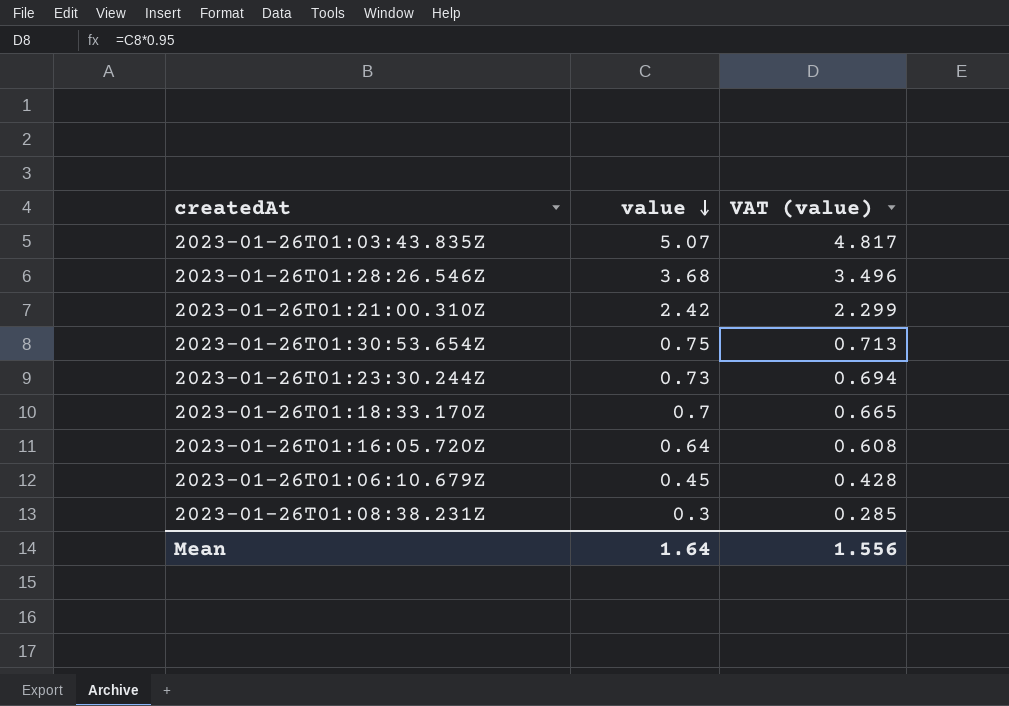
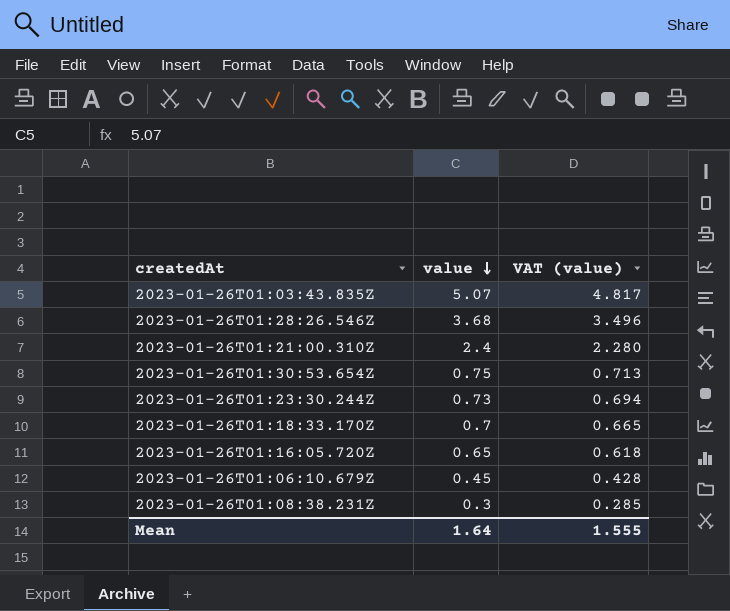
2023-01-26T01:21:00.310Z | value: 2.42 -> 2.4
2023-01-26T01:21:00.310Z | VAT (value): 2.299 -> 2.280
2023-01-26T01:16:05.720Z | value: 0.64 -> 0.65
2023-01-26T01:16:05.720Z | VAT (value): 0.608 -> 0.618
Mean | VAT (value): 1.556 -> 1.555

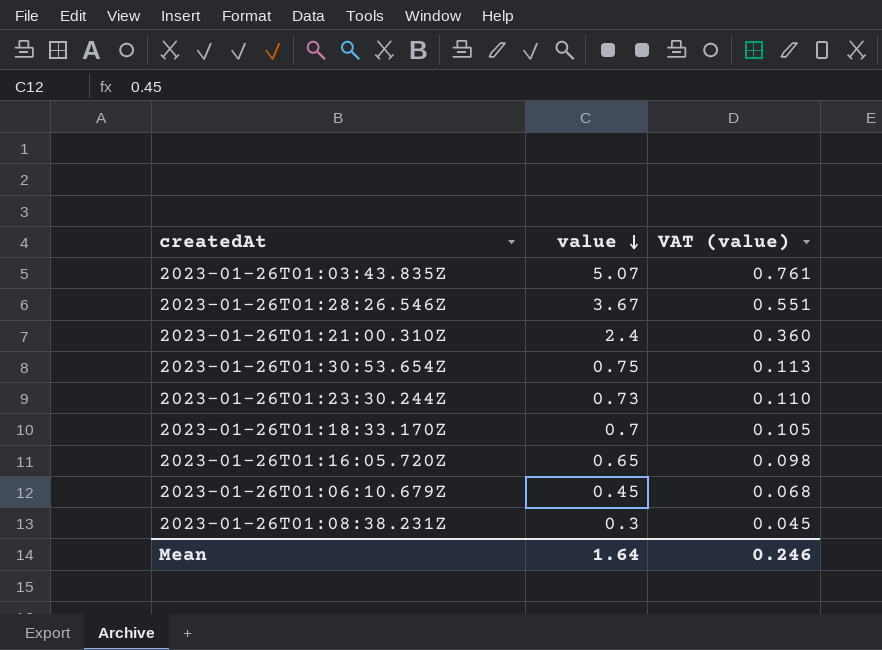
column VAT (value) | formula: [value] * 0.95 -> [value] * 0.15
2023-01-26T01:28:26.546Z | value: 3.68 -> 3.67
Mean | VAT (value): 1.555 -> 0.246

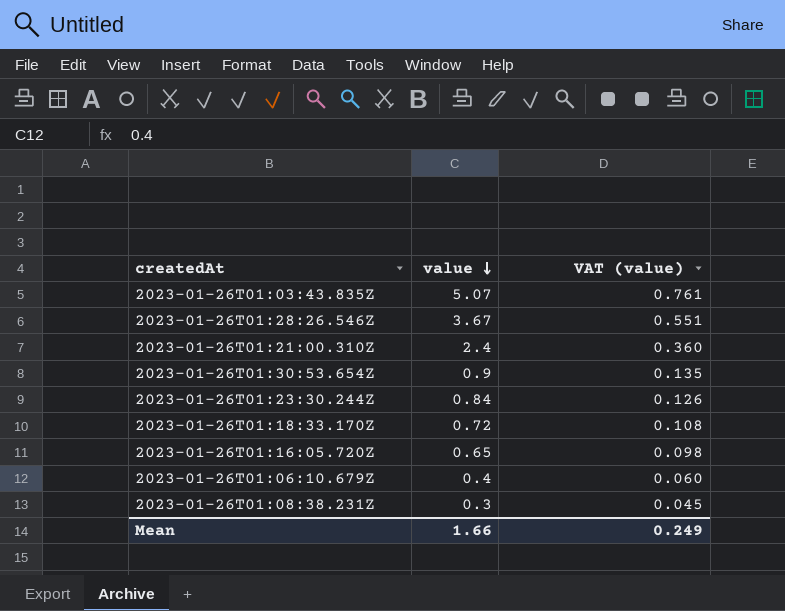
2023-01-26T01:30:53.654Z | value: 0.75 -> 0.9
2023-01-26T01:30:53.654Z | VAT (value): 0.113 -> 0.135
2023-01-26T01:23:30.244Z | value: 0.73 -> 0.84
2023-01-26T01:23:30.244Z | VAT (value): 0.110 -> 0.126
2023-01-26T01:18:33.170Z | value: 0.7 -> 0.72
2023-01-26T01:18:33.170Z | VAT (value): 0.105 -> 0.108
2023-01-26T01:06:10.679Z | value: 0.45 -> 0.4
2023-01-26T01:06:10.679Z | VAT (value): 0.068 -> 0.060
Mean | value: 1.64 -> 1.66
Mean | VAT (value): 0.246 -> 0.249

